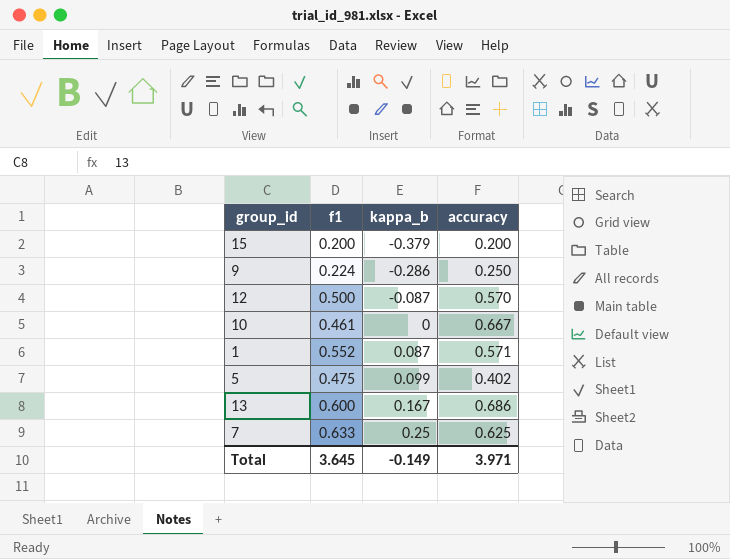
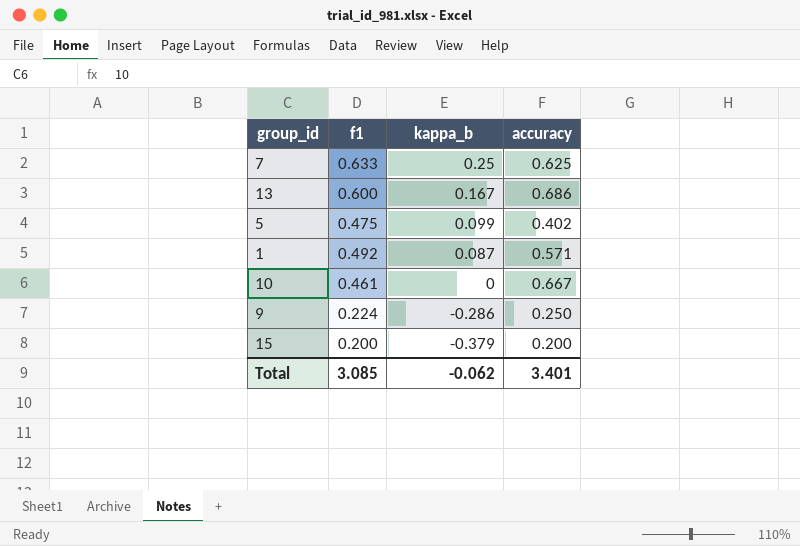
row order: kappa_b ascending -> kappa_b descending
row 12: 0.500 | -0.087 | 0.570 -> none
1 | f1: 0.552 -> 0.492
Total | f1: 3.645 -> 3.085
Total | kappa_b: -0.149 -> -0.062
Total | accuracy: 3.971 -> 3.401

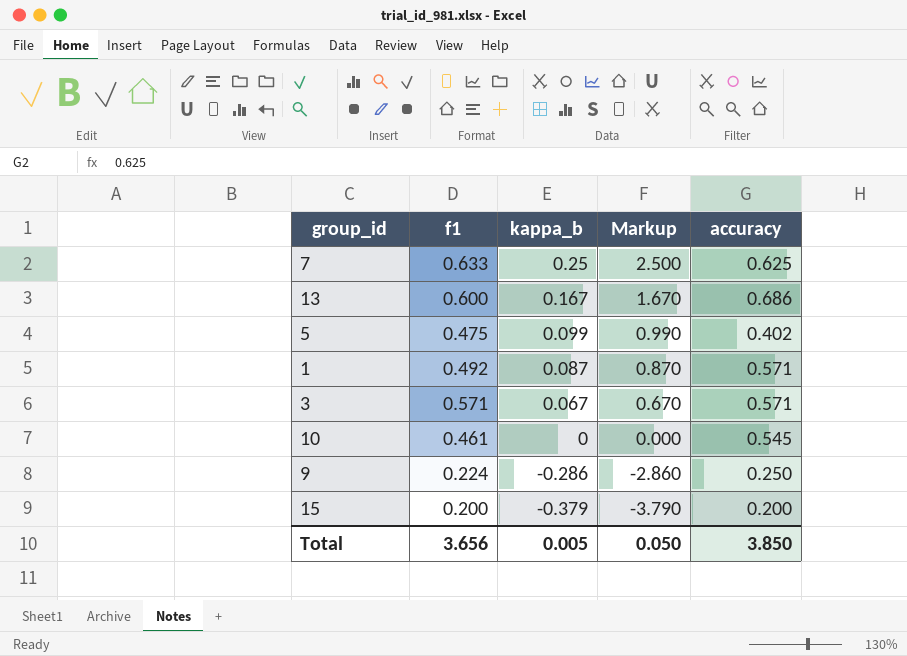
column Markup | formula: none -> [kappa_b] * 10
row 3: none -> 0.571 | 0.067 | 0.670 | 0.571
10 | accuracy: 0.667 -> 0.545
Total | f1: 3.085 -> 3.656
Total | kappa_b: -0.062 -> 0.005
Total | accuracy: 3.401 -> 3.850

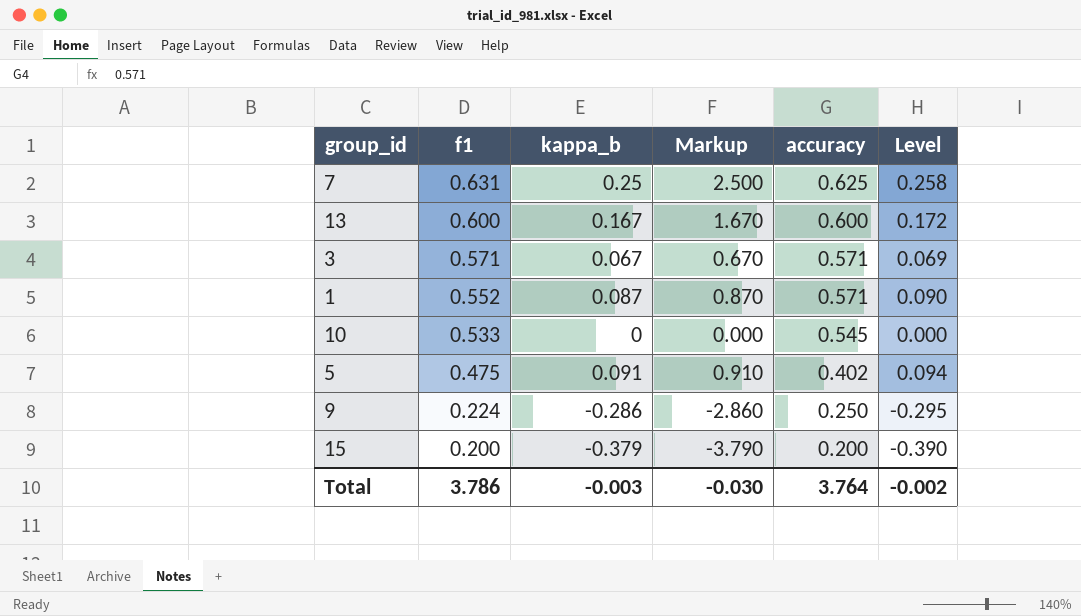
row order: kappa_b descending -> f1 descending
column Level | formula: none -> [kappa_b] * 1.03
7 | f1: 0.633 -> 0.631
13 | accuracy: 0.686 -> 0.600
1 | f1: 0.492 -> 0.552
10 | f1: 0.461 -> 0.533
5 | kappa_b: 0.099 -> 0.091
5 | Markup: 0.990 -> 0.910
Total | f1: 3.656 -> 3.786
Total | kappa_b: 0.005 -> -0.003
Total | Markup: 0.050 -> -0.030
Total | accuracy: 3.850 -> 3.764

